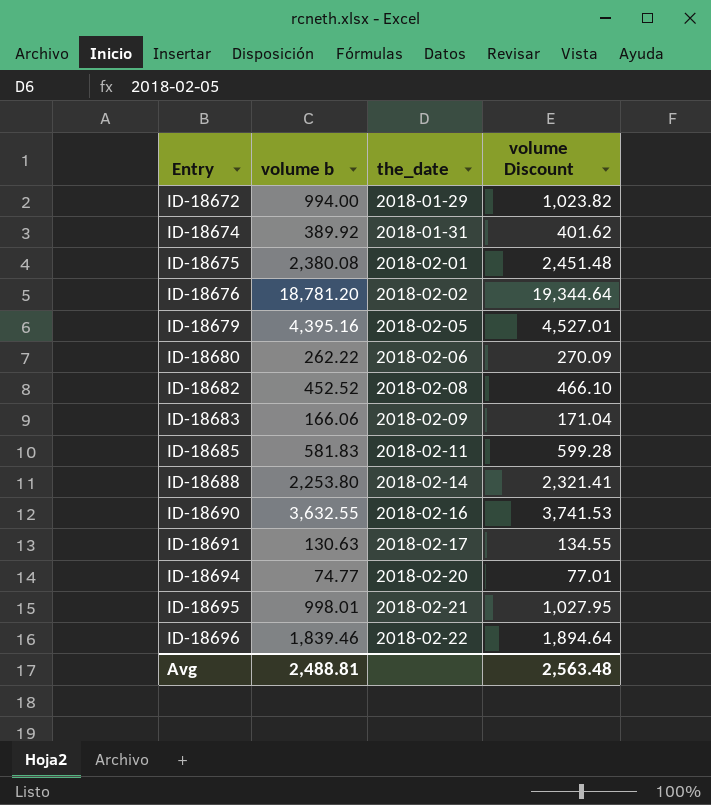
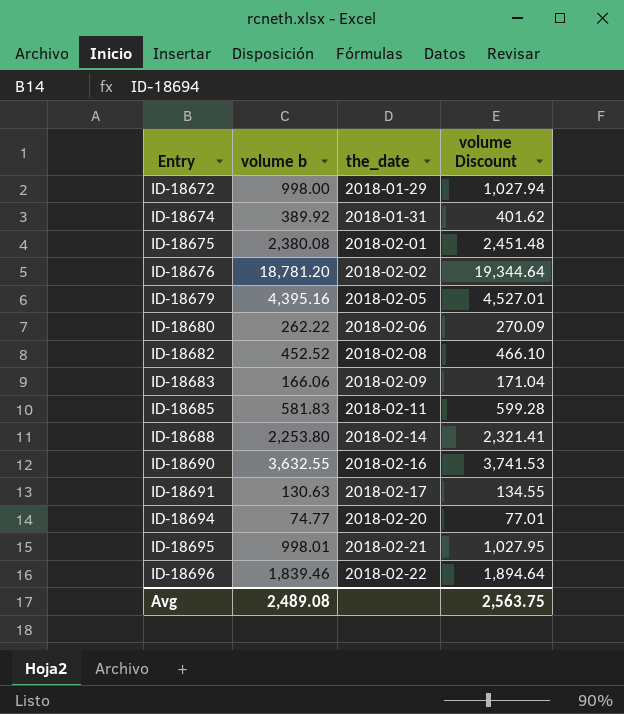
ID-18672 | volume b: 994.00 -> 998.00
ID-18672 | volume Discount: 1,023.82 -> 1,027.94
Avg | volume b: 2,488.81 -> 2,489.08
Avg | volume Discount: 2,563.48 -> 2,563.75

